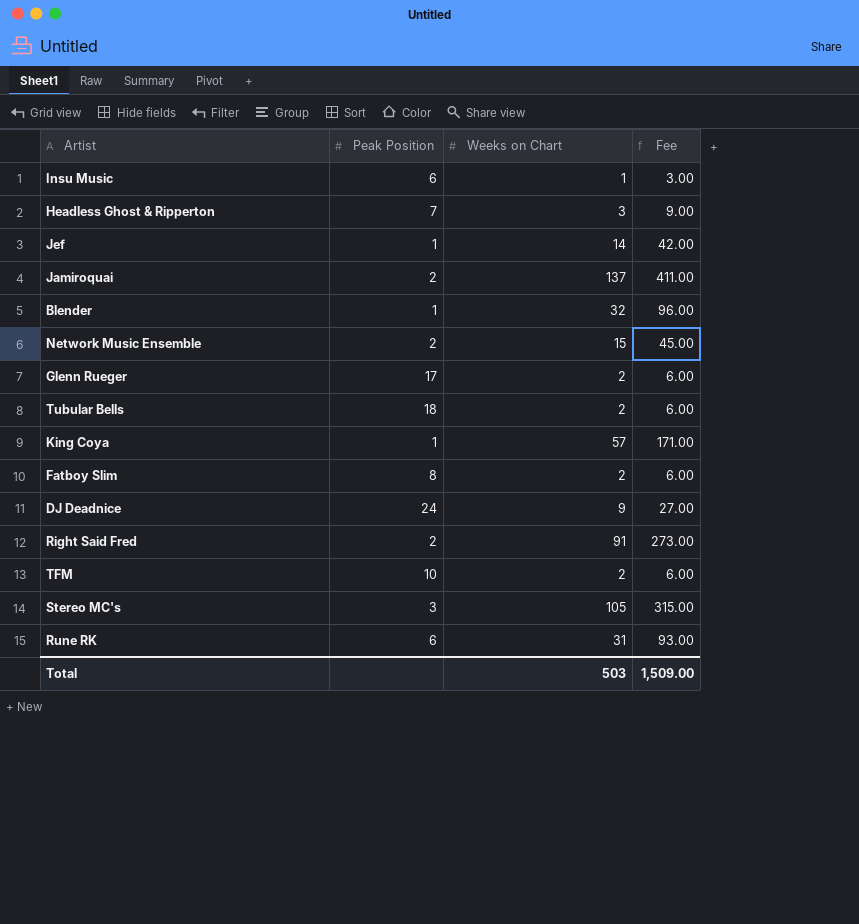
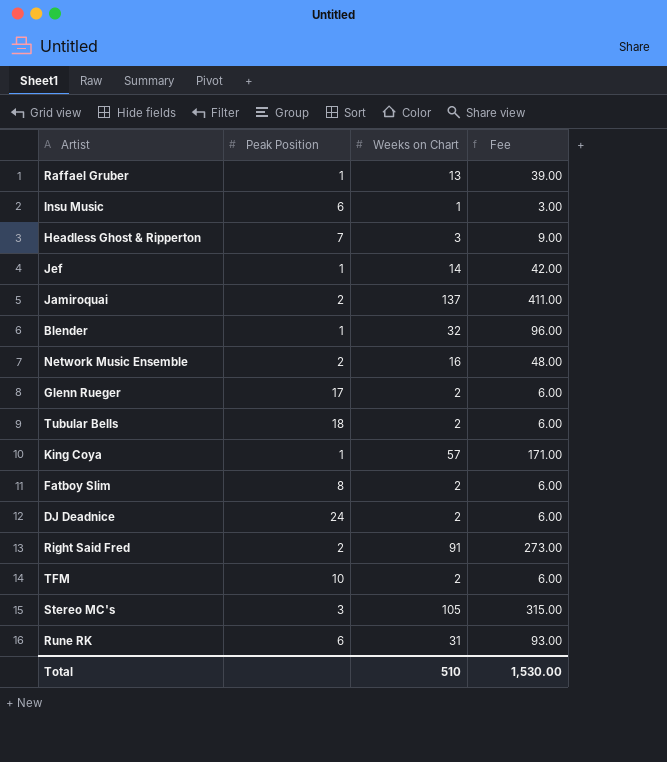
row Raffael Gruber: none -> 1 | 13 | 39.00
Network Music Ensemble | Weeks on Chart: 15 -> 16
Network Music Ensemble | Fee: 45.00 -> 48.00
DJ Deadnice | Weeks on Chart: 9 -> 2
DJ Deadnice | Fee: 27.00 -> 6.00
Total | Weeks on Chart: 503 -> 510
Total | Fee: 1,509.00 -> 1,530.00

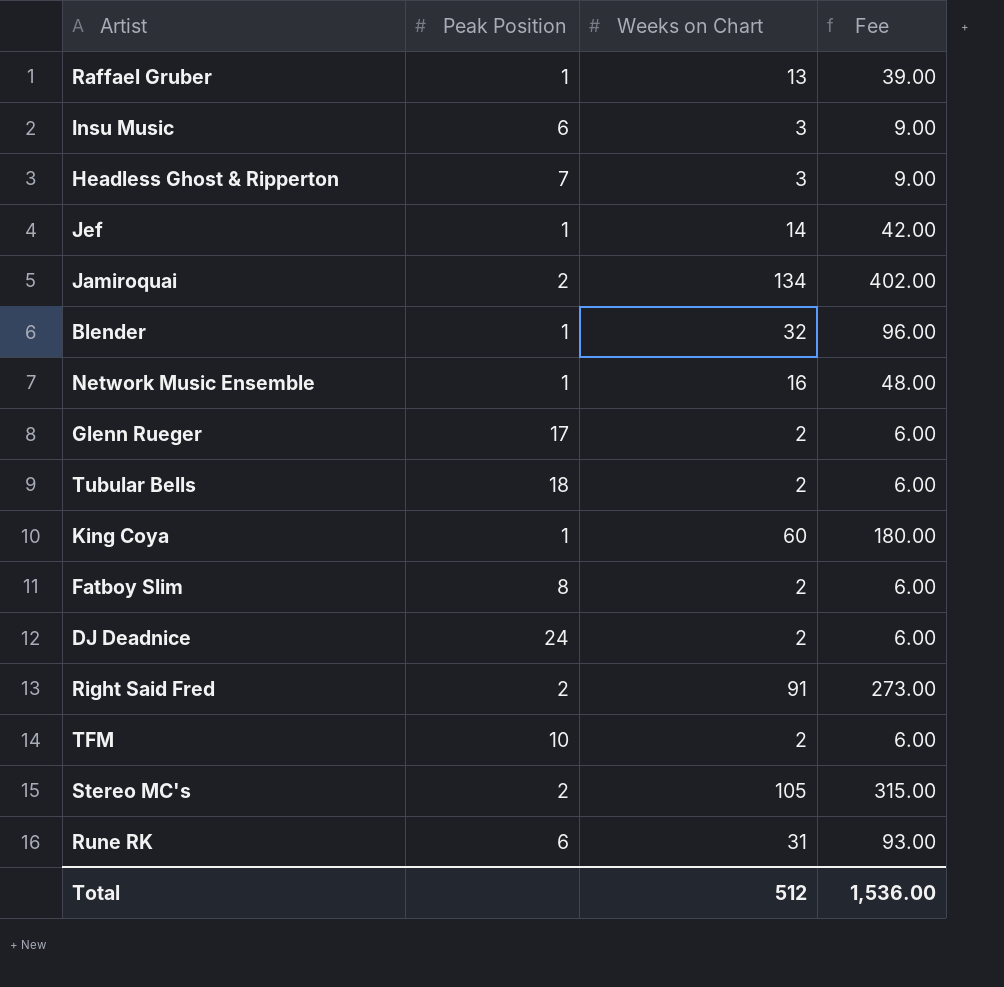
Insu Music | Weeks on Chart: 1 -> 3
Insu Music | Fee: 3.00 -> 9.00
Jamiroquai | Weeks on Chart: 137 -> 134
Jamiroquai | Fee: 411.00 -> 402.00
Network Music Ensemble | Peak Position: 2 -> 1
King Coya | Weeks on Chart: 57 -> 60
King Coya | Fee: 171.00 -> 180.00
Stereo MC's | Peak Position: 3 -> 2
Total | Weeks on Chart: 510 -> 512
Total | Fee: 1,530.00 -> 1,536.00

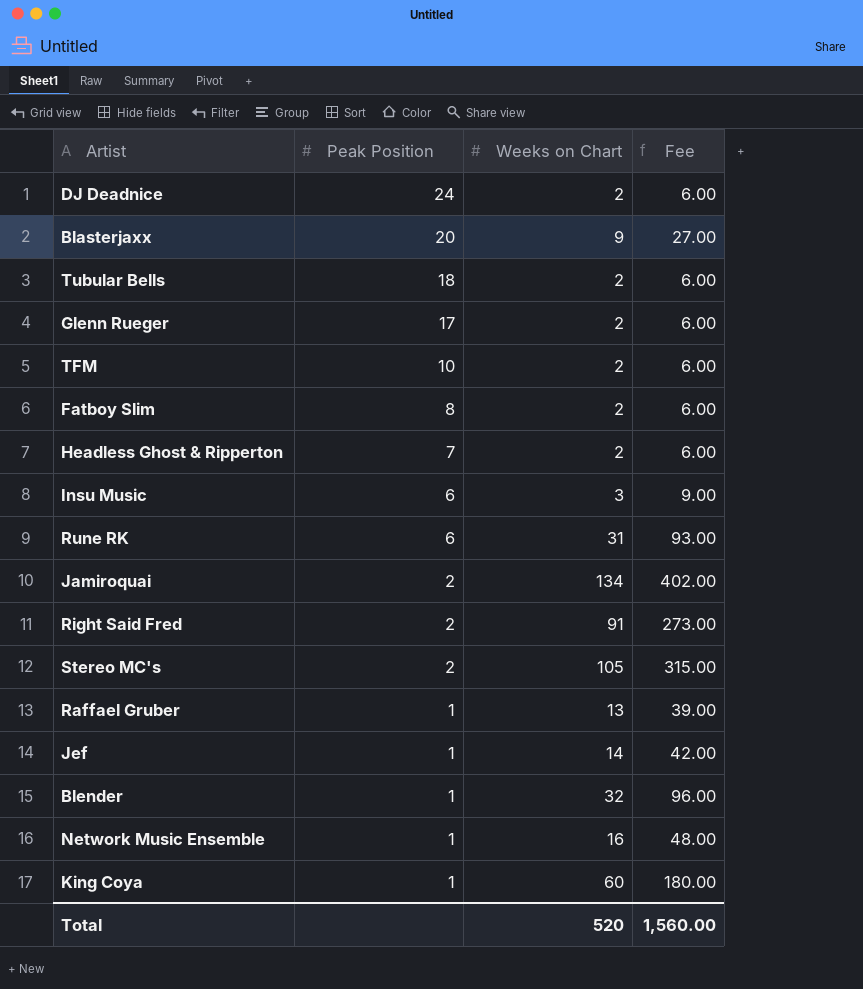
row order: none -> Peak Position descending
row Blasterjaxx: none -> 20 | 9 | 27.00
Headless Ghost & Ripperton | Weeks on Chart: 3 -> 2
Headless Ghost & Ripperton | Fee: 9.00 -> 6.00
Total | Weeks on Chart: 512 -> 520
Total | Fee: 1,536.00 -> 1,560.00

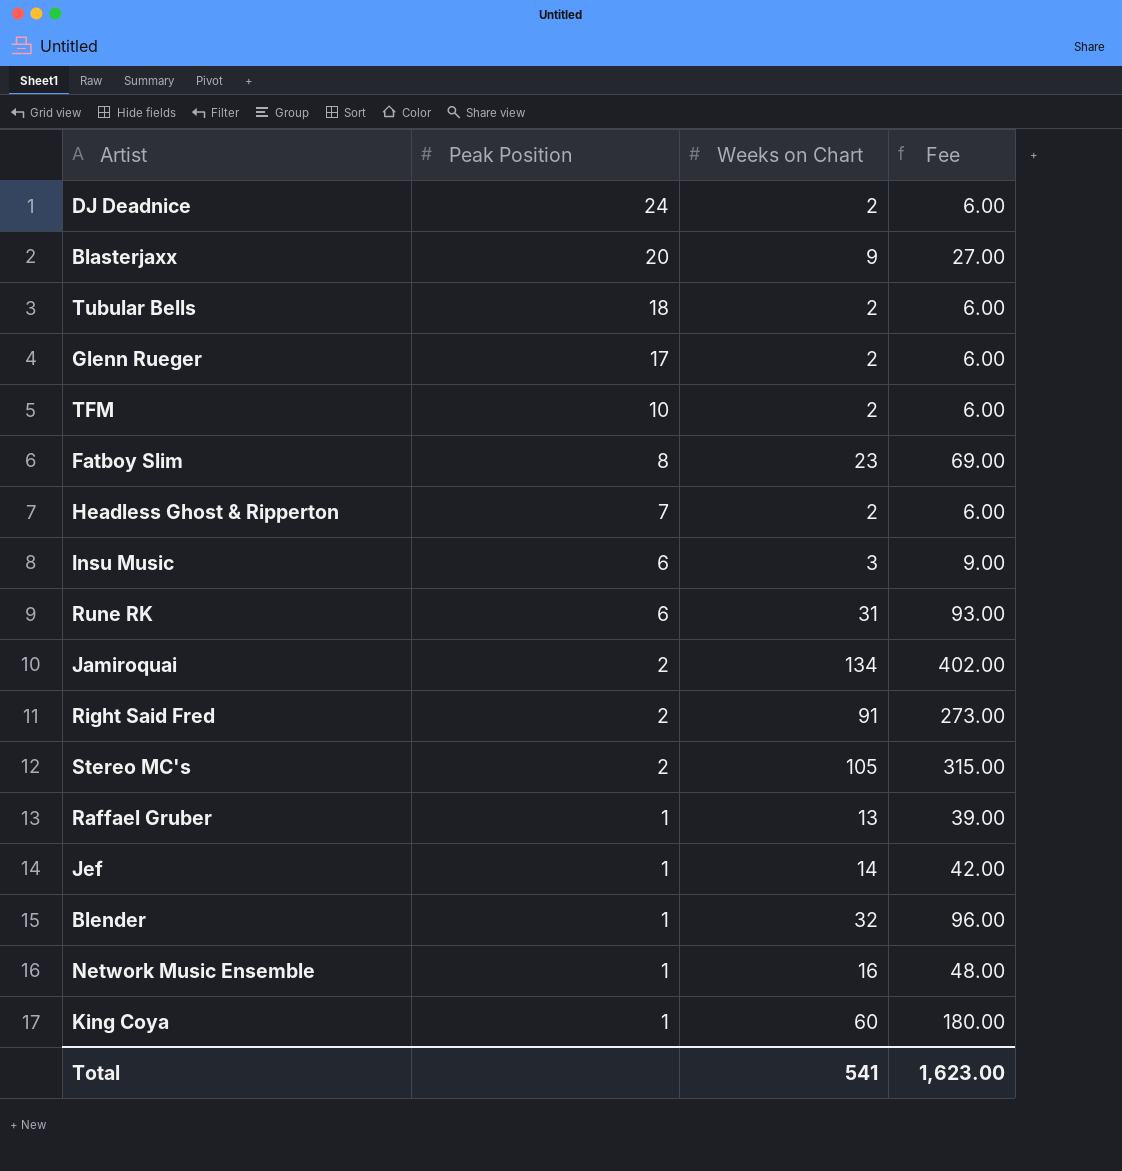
Fatboy Slim | Weeks on Chart: 2 -> 23
Fatboy Slim | Fee: 6.00 -> 69.00
Total | Weeks on Chart: 520 -> 541
Total | Fee: 1,560.00 -> 1,623.00

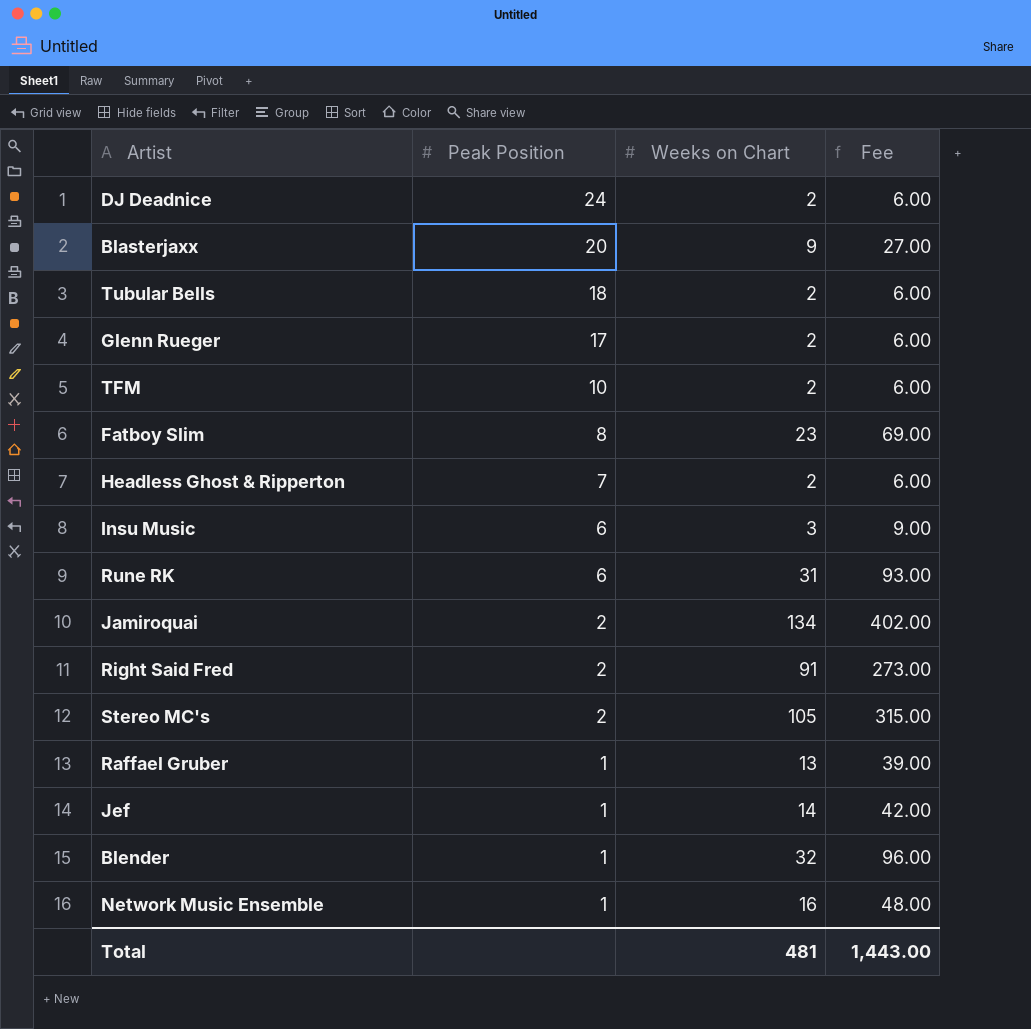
row King Coya: 1 | 60 | 180.00 -> none
Total | Weeks on Chart: 541 -> 481
Total | Fee: 1,623.00 -> 1,443.00

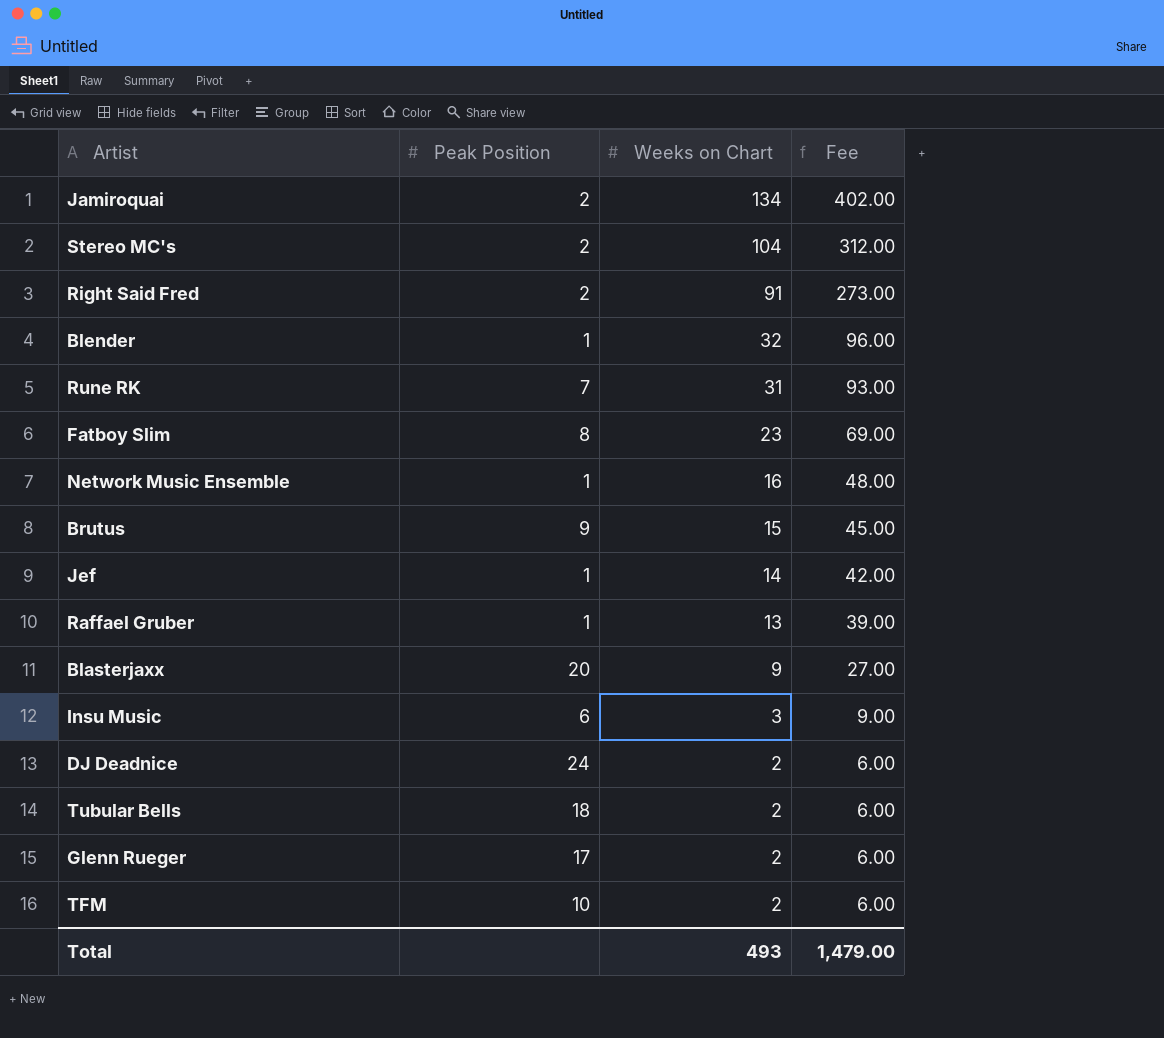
row order: Peak Position descending -> Weeks on Chart descending
row Headless Ghost & Ripperton: 7 | 2 | 6.00 -> none
Stereo MC's | Weeks on Chart: 105 -> 104
Stereo MC's | Fee: 315.00 -> 312.00
Rune RK | Peak Position: 6 -> 7
row Brutus: none -> 9 | 15 | 45.00
Total | Weeks on Chart: 481 -> 493
Total | Fee: 1,443.00 -> 1,479.00

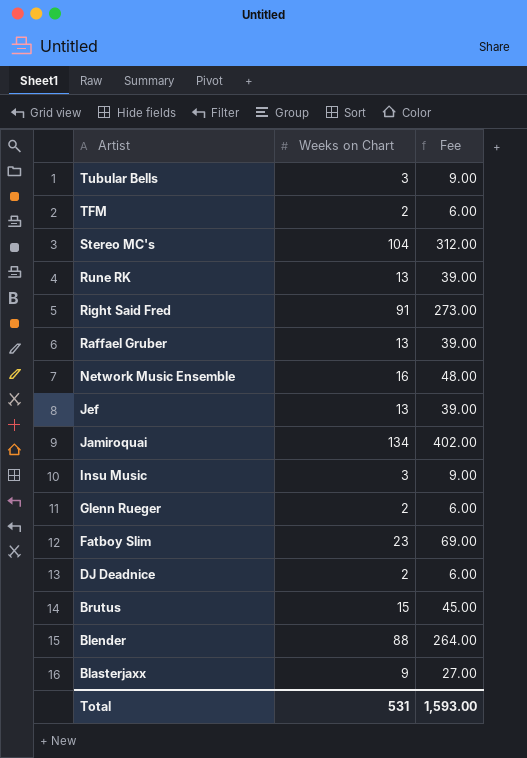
row order: Weeks on Chart descending -> Artist descending
column Peak Position | position: 2 -> none
Tubular Bells | Weeks on Chart: 2 -> 3
Tubular Bells | Fee: 6.00 -> 9.00
Rune RK | Weeks on Chart: 31 -> 13
Rune RK | Fee: 93.00 -> 39.00
Jef | Weeks on Chart: 14 -> 13
Jef | Fee: 42.00 -> 39.00
Blender | Weeks on Chart: 32 -> 88
Blender | Fee: 96.00 -> 264.00
Total | Weeks on Chart: 493 -> 531
Total | Fee: 1,479.00 -> 1,593.00

